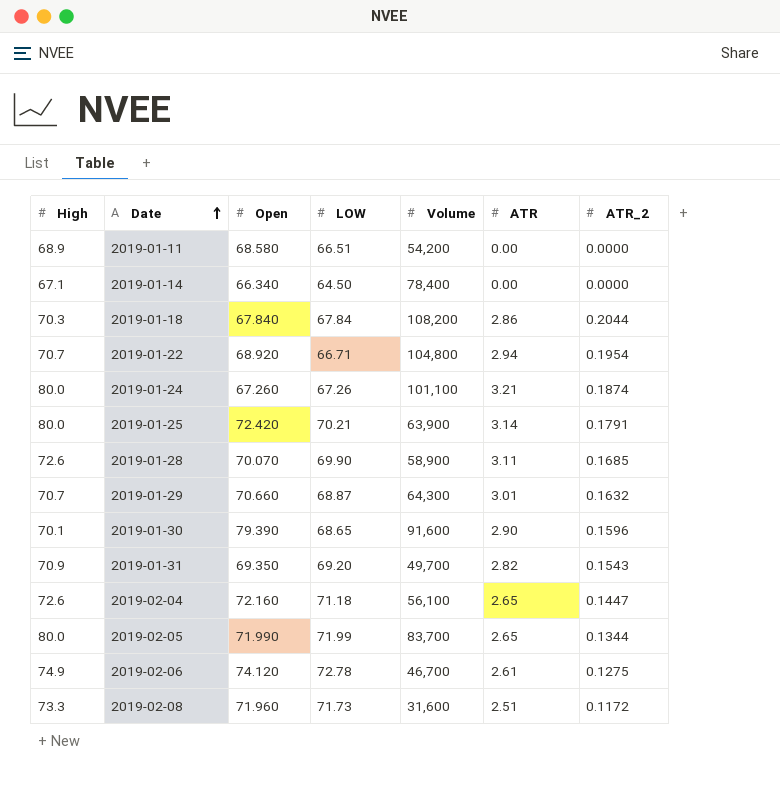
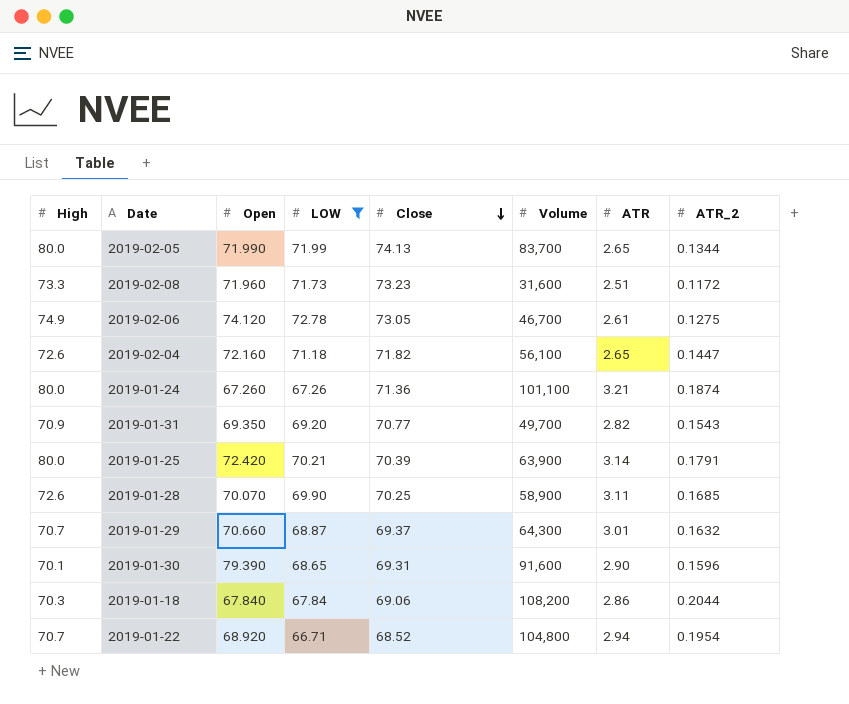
filter: none -> LOW >= 66.71
row order: Date ascending -> Close descending
column Close | position: none -> 5

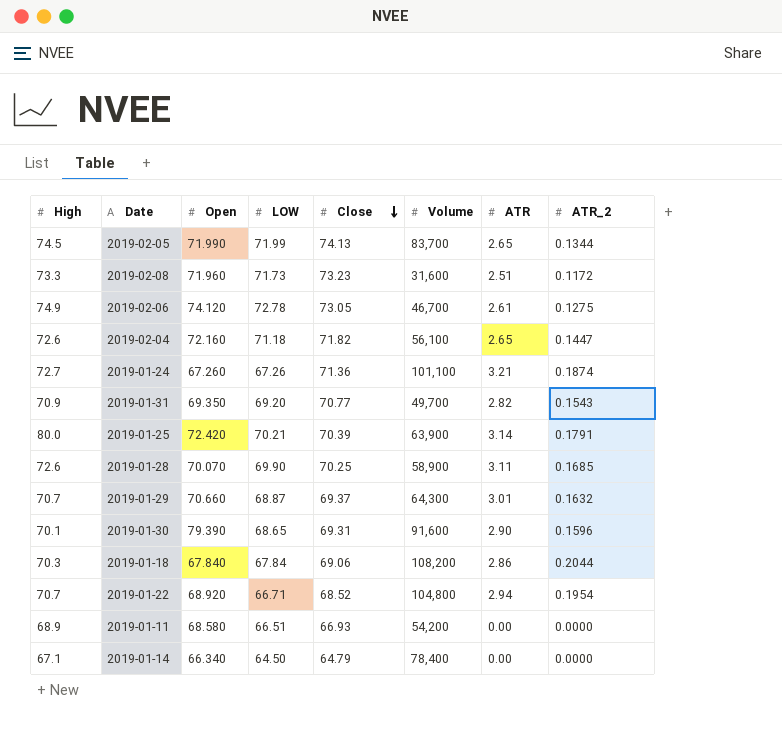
filter: LOW >= 66.71 -> none
2019-02-05 | High: 80.0 -> 74.5
2019-01-24 | High: 80.0 -> 72.7

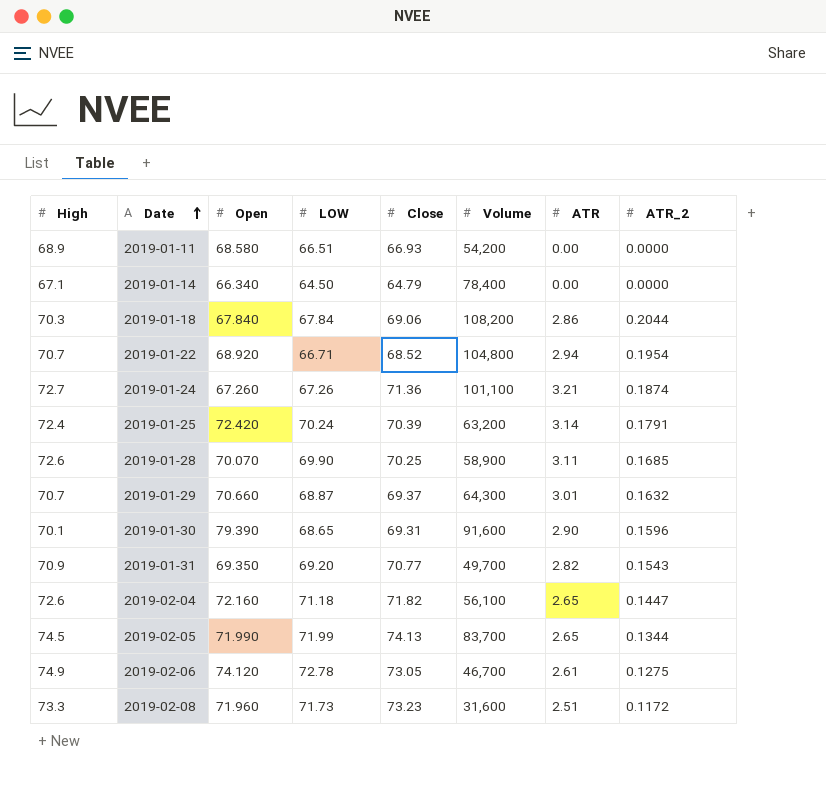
row order: Close descending -> Date ascending
2019-01-25 | High: 80.0 -> 72.4
2019-01-25 | LOW: 70.21 -> 70.24
2019-01-25 | Volume: 63,900 -> 63,200

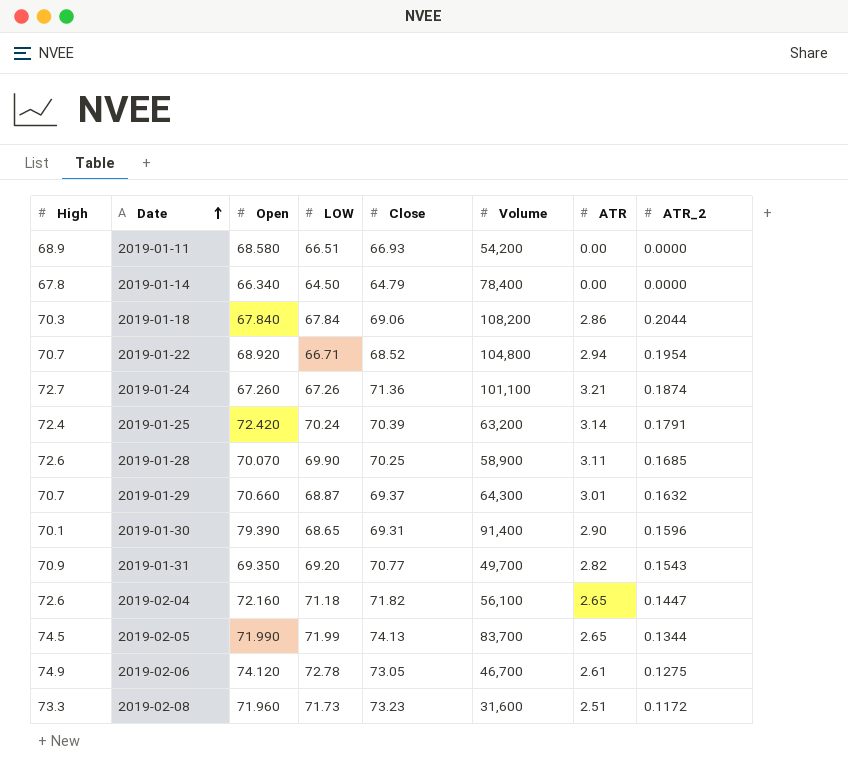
2019-01-14 | High: 67.1 -> 67.8
2019-01-30 | Volume: 91,600 -> 91,400

